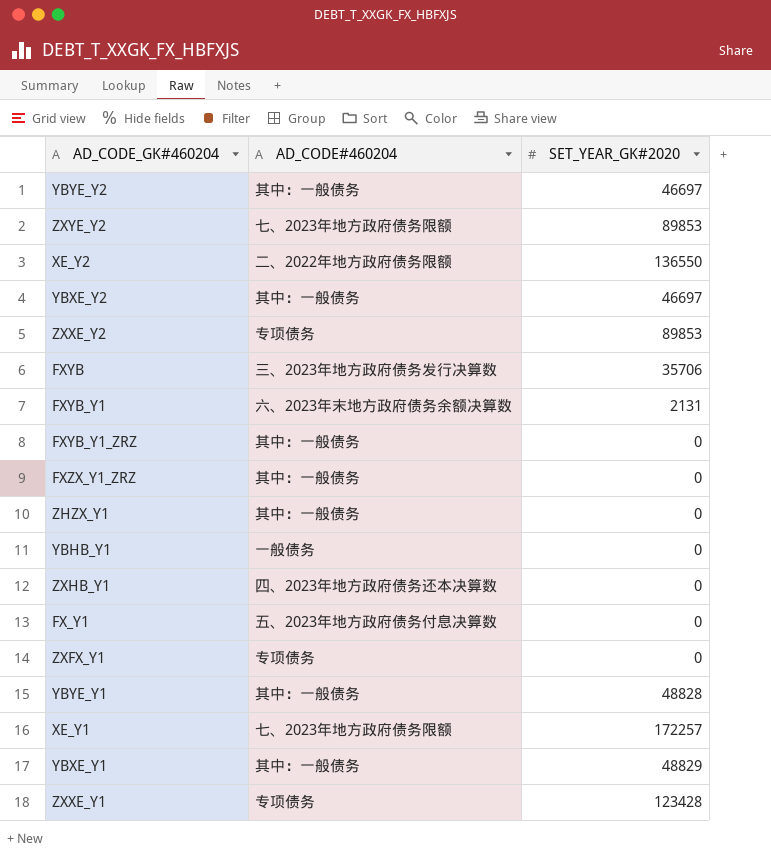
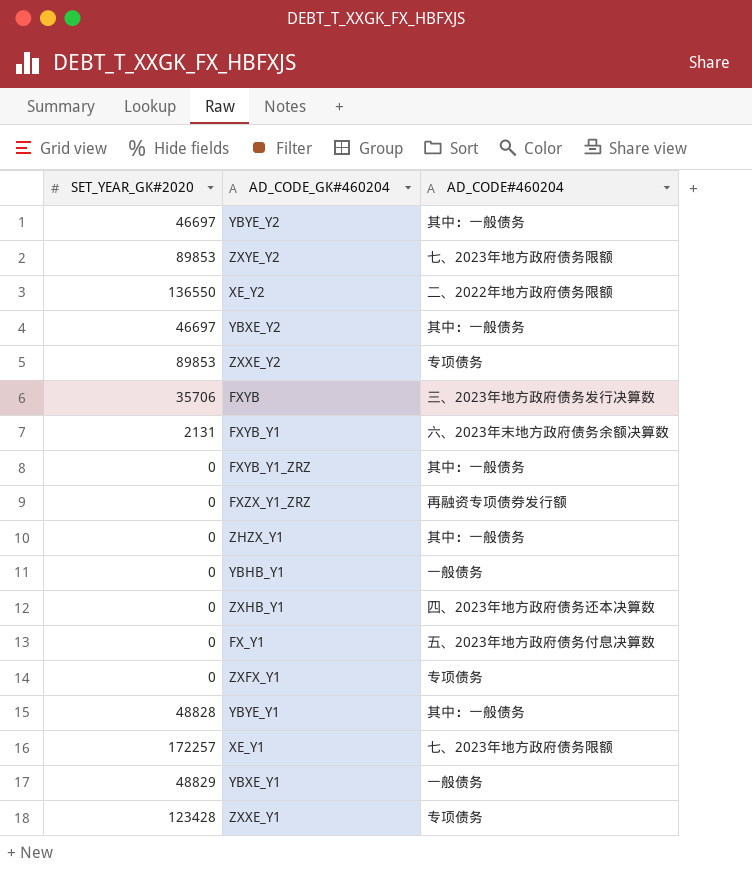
column SET_YEAR_GK#2020 | position: 3 -> 1
FXZX_Y1_ZRZ | AD_CODE#460204: 其中：一般债务 -> 再融资专项债券发行额
YBXE_Y1 | AD_CODE#460204: 其中：一般债务 -> 一般债务

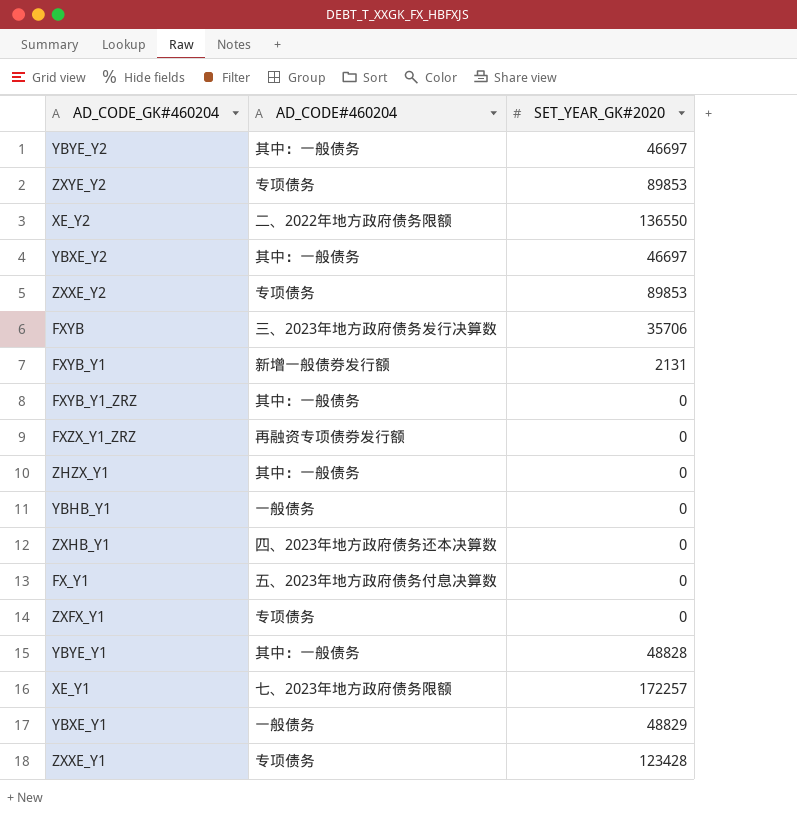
column SET_YEAR_GK#2020 | position: 1 -> 3
ZXYE_Y2 | AD_CODE#460204: 七、2023年地方政府债务限额 -> 专项债务
FXYB_Y1 | AD_CODE#460204: 六、2023年末地方政府债务余额决算数 -> 新增一般债券发行额

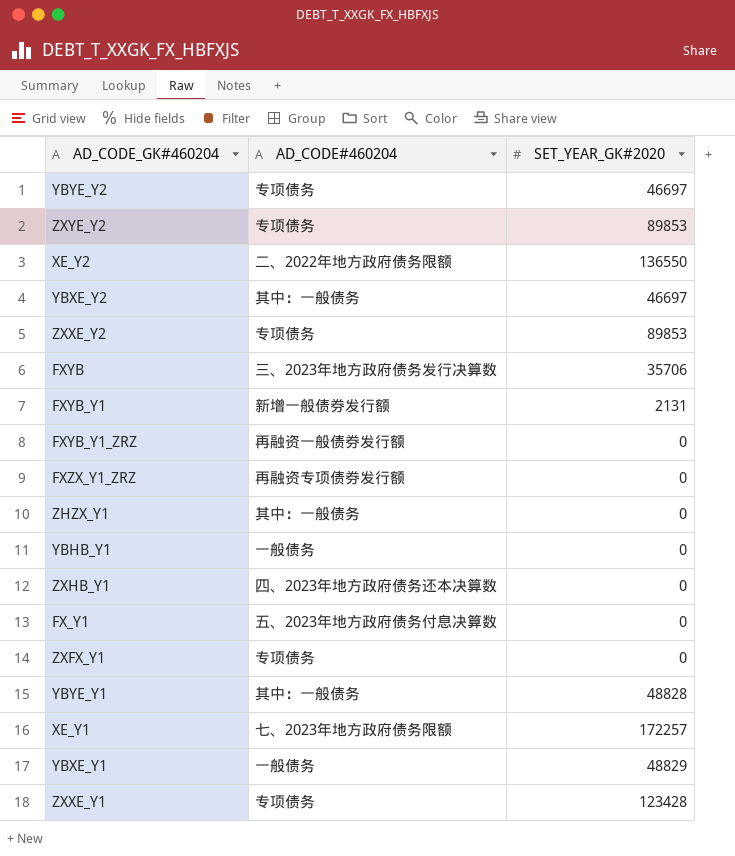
YBYE_Y2 | AD_CODE#460204: 其中：一般债务 -> 专项债务
FXYB_Y1_ZRZ | AD_CODE#460204: 其中：一般债务 -> 再融资一般债券发行额

